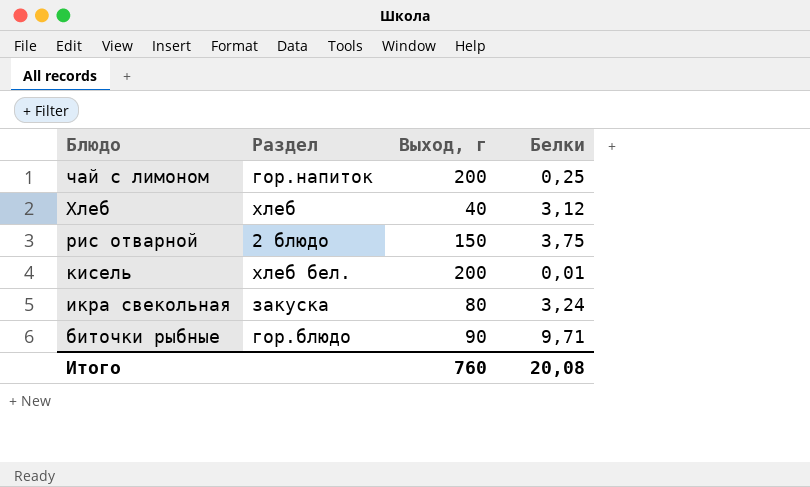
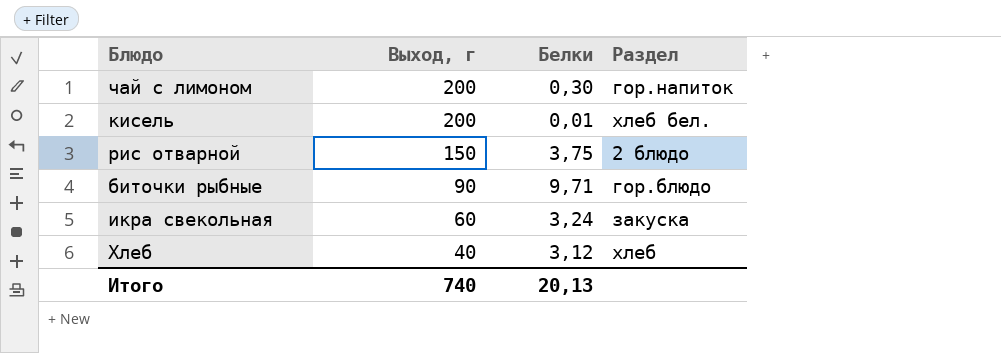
row order: Блюдо descending -> Выход, г descending
column Раздел | position: 2 -> 4
чай с лимоном | Белки: 0,25 -> 0,30
икра свекольная | Выход, г: 80 -> 60
Итого | Выход, г: 760 -> 740
Итого | Белки: 20,08 -> 20,13

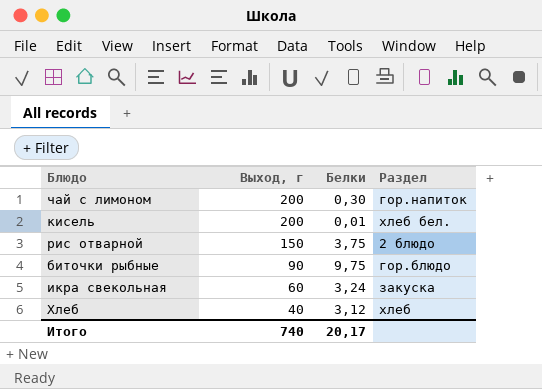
биточки рыбные | Белки: 9,71 -> 9,75
Итого | Белки: 20,13 -> 20,17

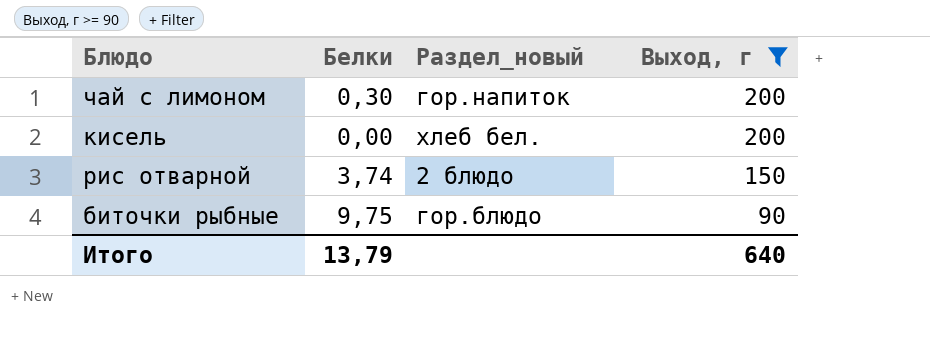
filter: none -> Выход, г >= 90
column name: Раздел -> Раздел_новый
column Выход, г | position: 2 -> 4
кисель | Белки: 0,01 -> 0,00
рис отварной | Белки: 3,75 -> 3,74
Итого | Белки: 20,17 -> 13,79
Итого | Выход, г: 740 -> 640

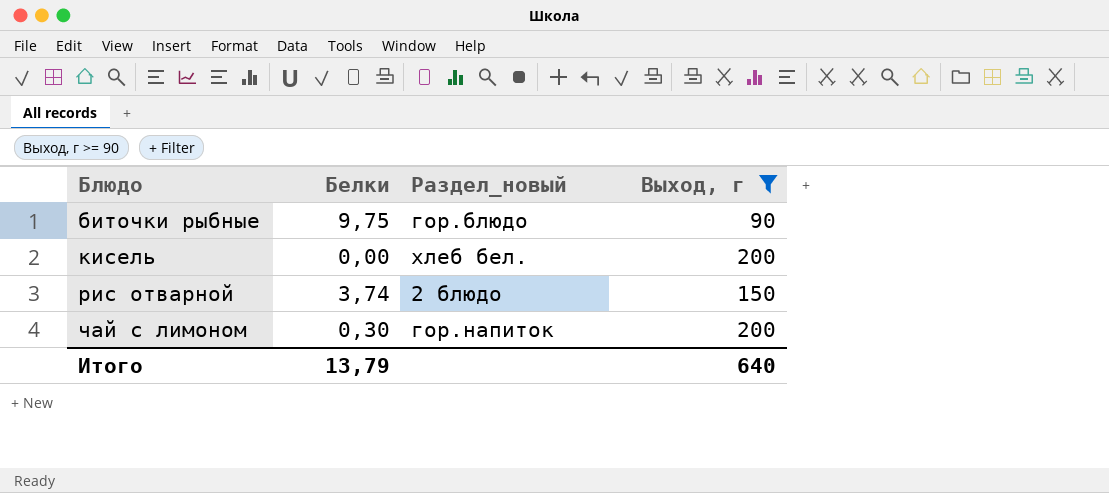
row order: Выход, г descending -> Блюдо ascending

